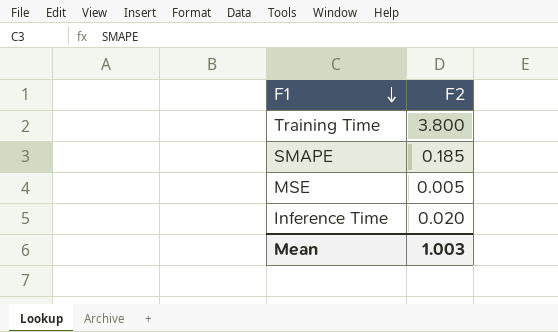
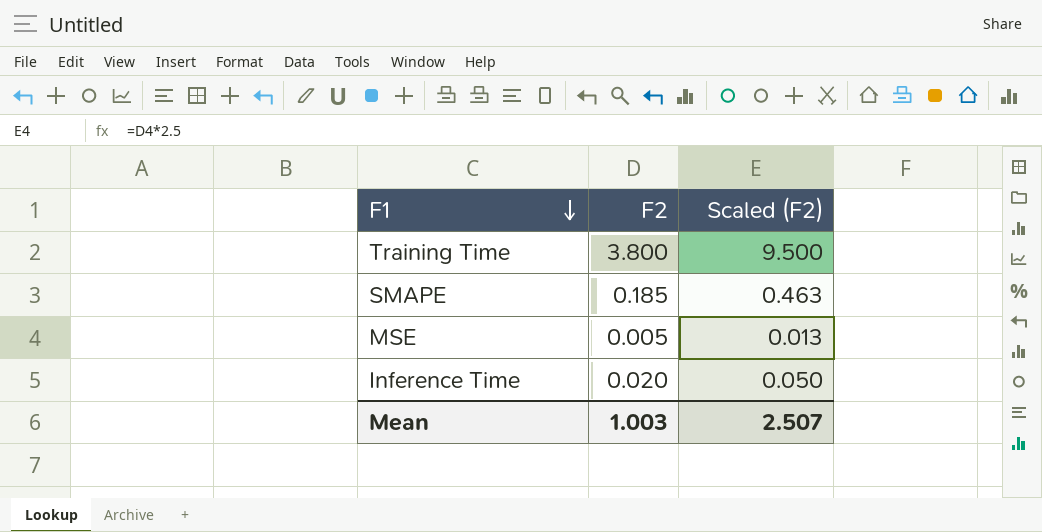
column Scaled (F2) | formula: none -> [F2] * 2.5

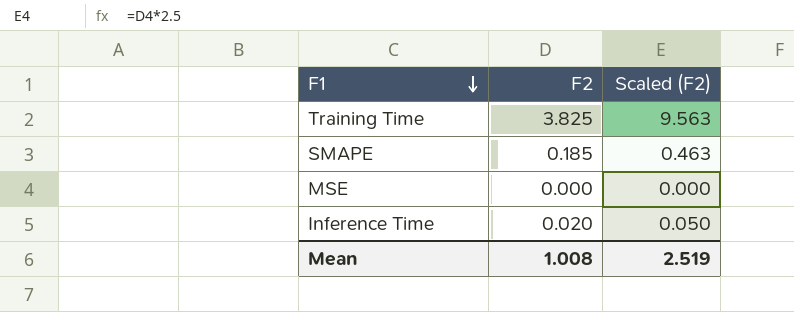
Training Time | F2: 3.800 -> 3.825
Training Time | Scaled (F2): 9.500 -> 9.563
MSE | F2: 0.005 -> 0.000
MSE | Scaled (F2): 0.013 -> 0.000
Mean | F2: 1.003 -> 1.008
Mean | Scaled (F2): 2.507 -> 2.519

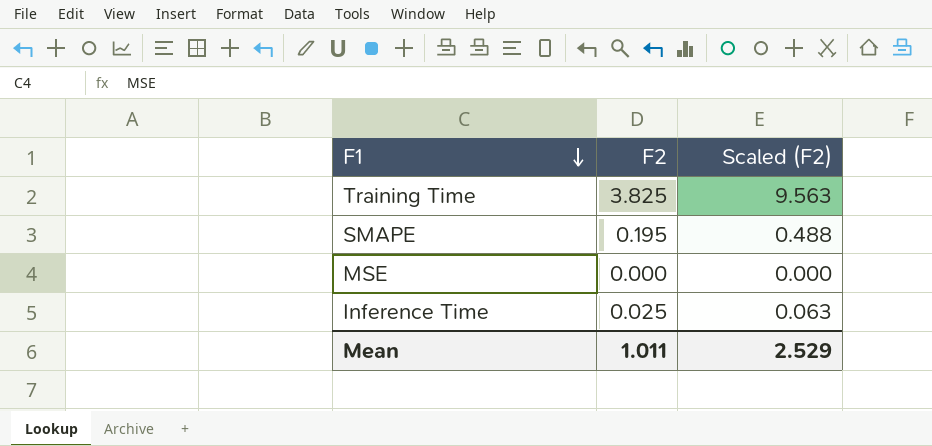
SMAPE | F2: 0.185 -> 0.195
SMAPE | Scaled (F2): 0.463 -> 0.488
Inference Time | F2: 0.020 -> 0.025
Inference Time | Scaled (F2): 0.050 -> 0.063
Mean | F2: 1.008 -> 1.011
Mean | Scaled (F2): 2.519 -> 2.529

